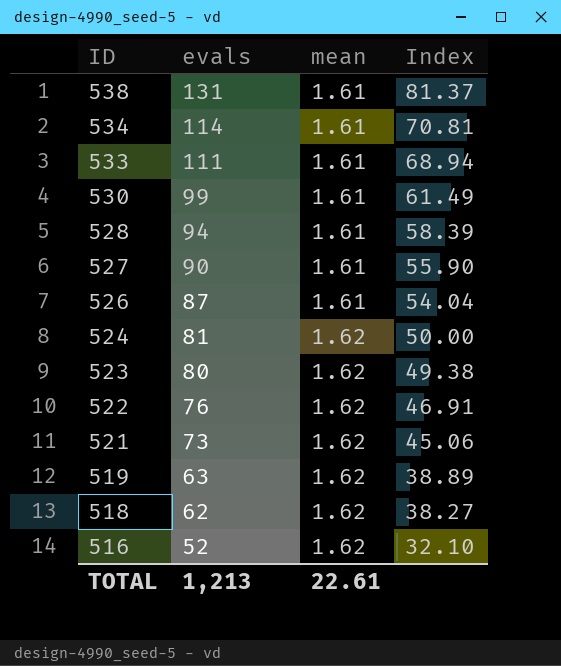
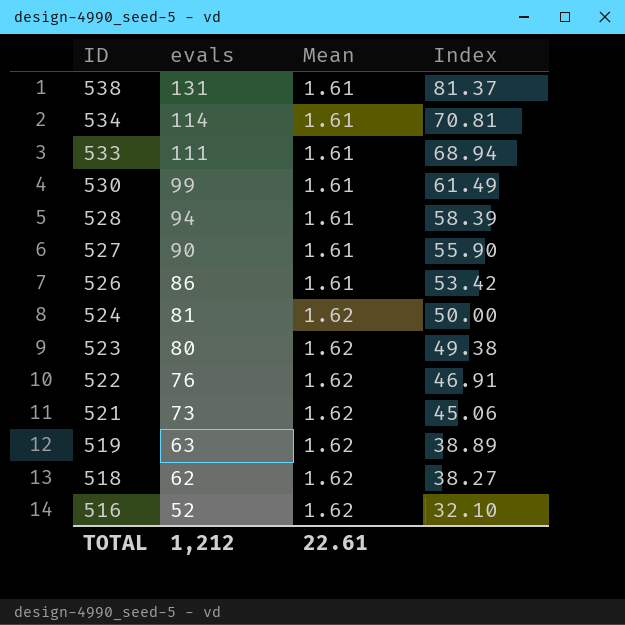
column name: mean -> Mean
526 | evals: 87 -> 86
526 | Index: 54.04 -> 53.42
TOTAL | evals: 1,213 -> 1,212

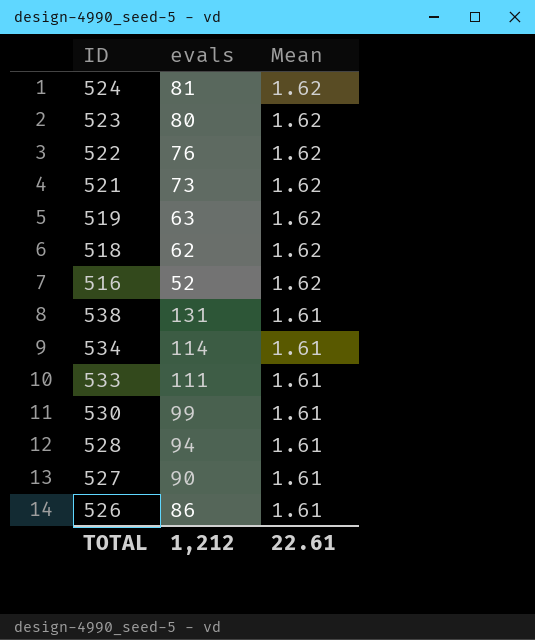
row order: ID descending -> Mean descending
column Index | formula: [evals] / [Mean] -> none

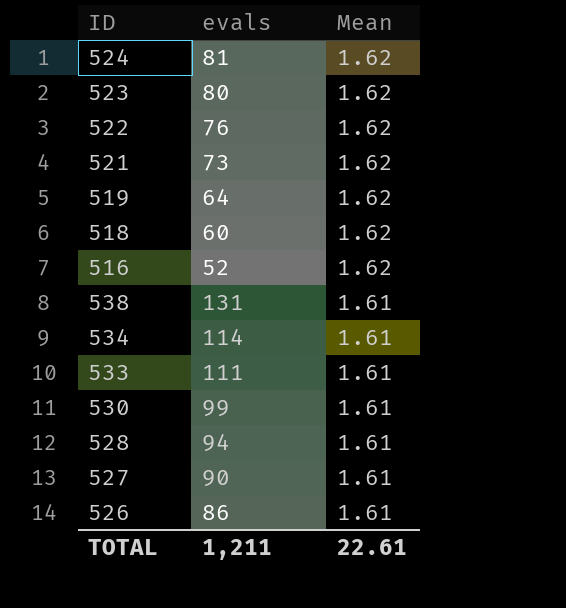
519 | evals: 63 -> 64
518 | evals: 62 -> 60
TOTAL | evals: 1,212 -> 1,211

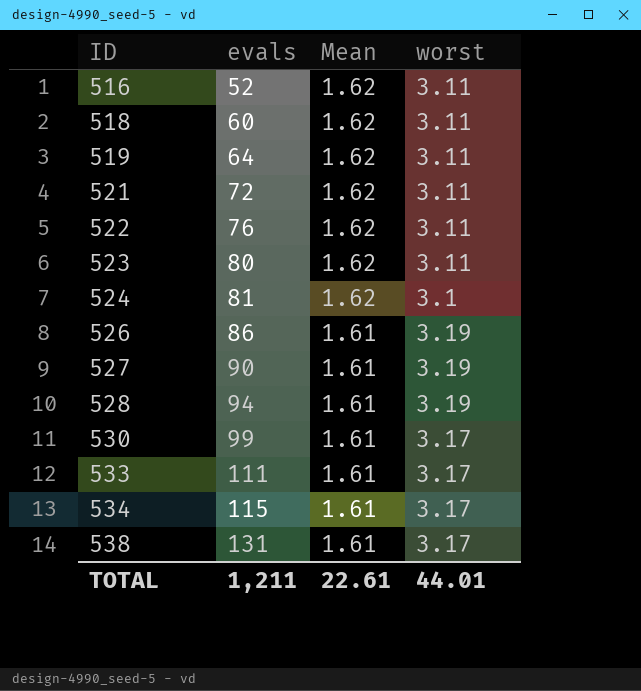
row order: Mean descending -> ID ascending
column worst | position: none -> 4
521 | evals: 73 -> 72
534 | evals: 114 -> 115

